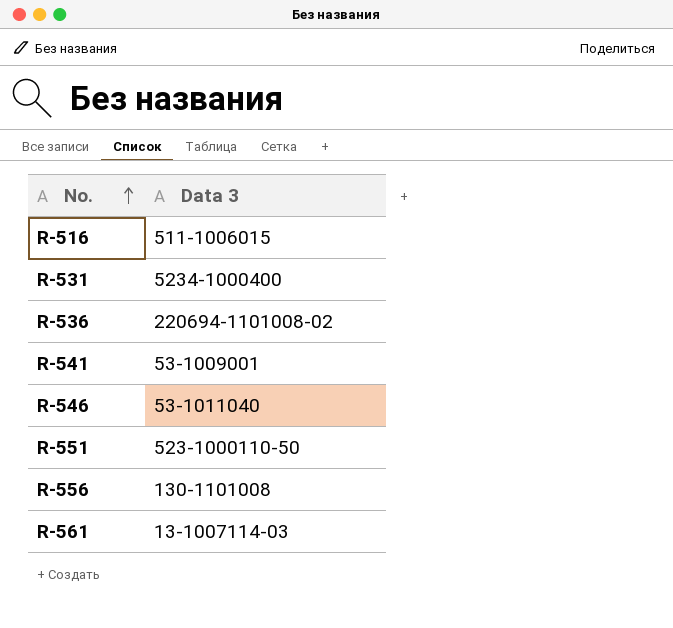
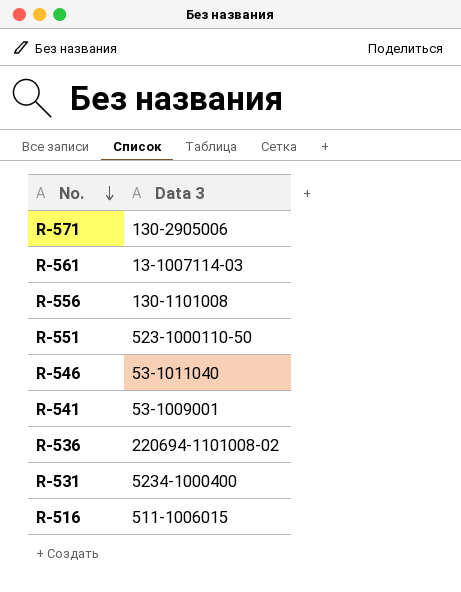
row order: No. ascending -> No. descending
row R-571: none -> 130-2905006

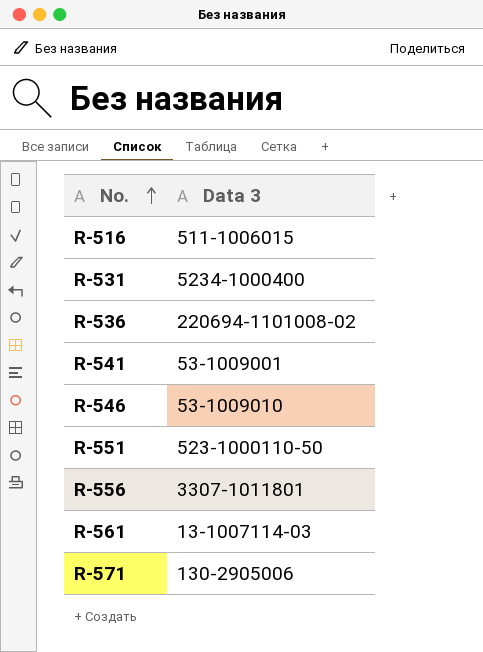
row order: No. descending -> No. ascending
R-546 | Data 3: 53-1011040 -> 53-1009010
R-556 | Data 3: 130-1101008 -> 3307-1011801

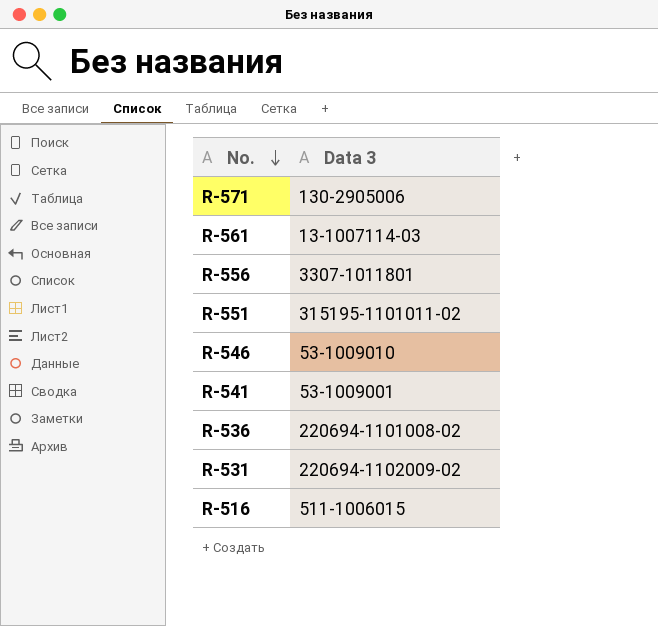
row order: No. ascending -> No. descending
R-551 | Data 3: 523-1000110-50 -> 315195-1101011-02
R-531 | Data 3: 5234-1000400 -> 220694-1102009-02

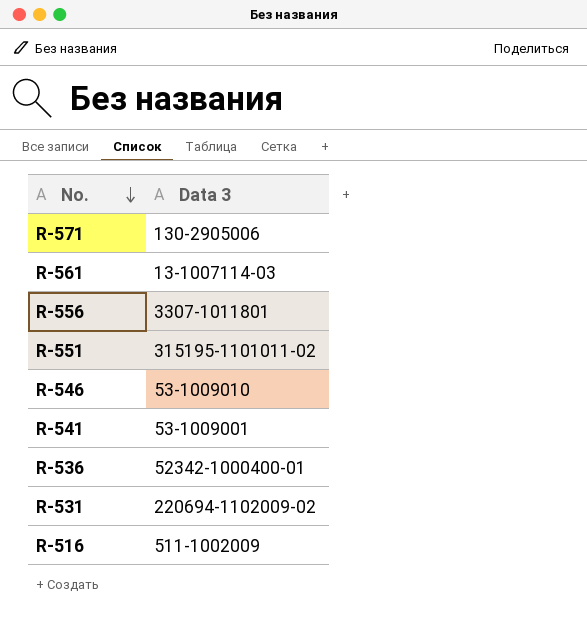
R-536 | Data 3: 220694-1101008-02 -> 52342-1000400-01
R-516 | Data 3: 511-1006015 -> 511-1002009

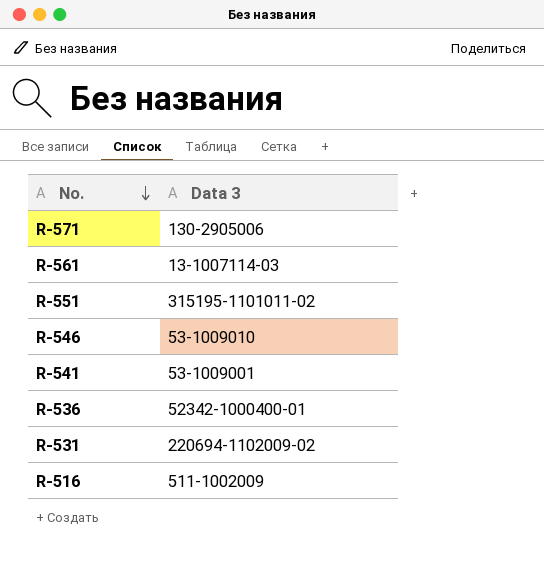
row R-556: 3307-1011801 -> none

